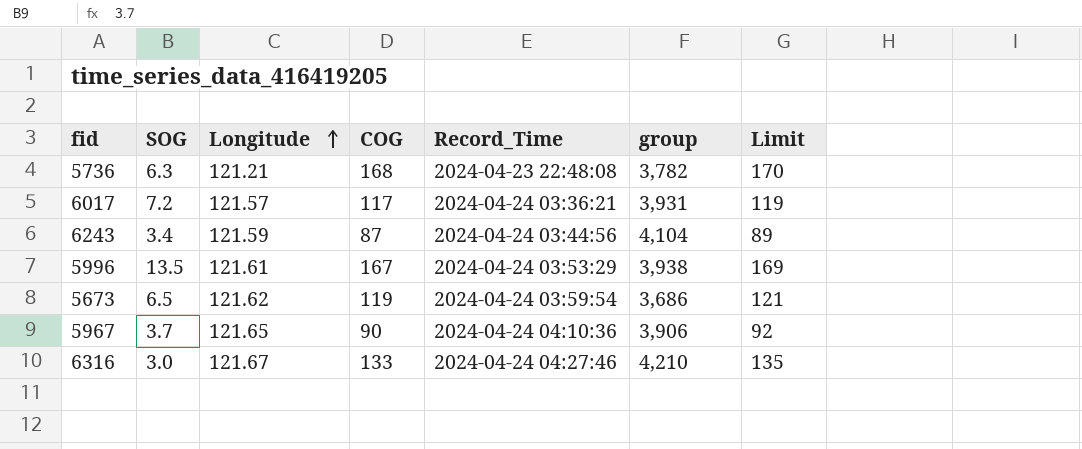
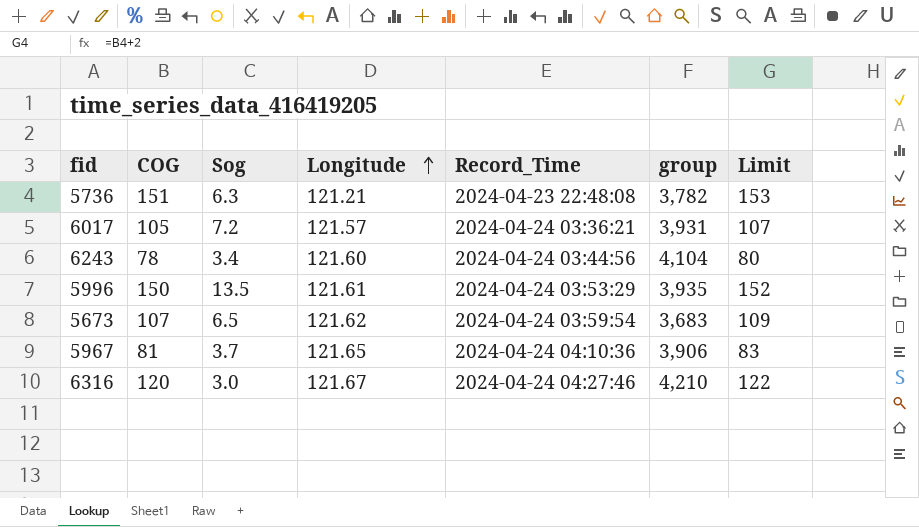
column COG | position: 4 -> 2
column name: SOG -> Sog
5736 | COG: 168 -> 151
5736 | Limit: 170 -> 153
6017 | COG: 117 -> 105
6017 | Limit: 119 -> 107
6243 | COG: 87 -> 78
6243 | Longitude: 121.59 -> 121.60
6243 | Limit: 89 -> 80
5996 | COG: 167 -> 150
5996 | group: 3,938 -> 3,935
5996 | Limit: 169 -> 152
5673 | COG: 119 -> 107
5673 | group: 3,686 -> 3,683
5673 | Limit: 121 -> 109
5967 | COG: 90 -> 81
5967 | Limit: 92 -> 83
6316 | COG: 133 -> 120
6316 | Limit: 135 -> 122

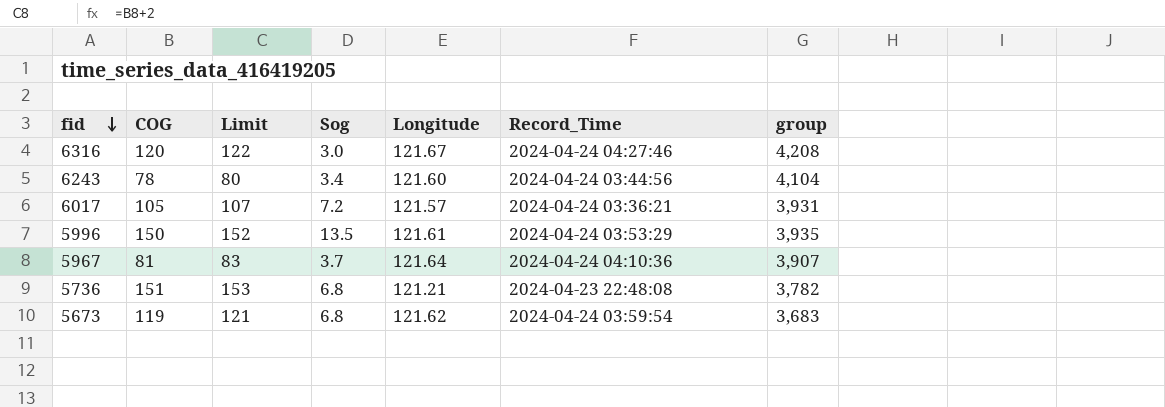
row order: Longitude ascending -> fid descending
column Limit | position: 7 -> 3
6316 | group: 4,210 -> 4,208
5967 | Longitude: 121.65 -> 121.64
5967 | group: 3,906 -> 3,907
5736 | Sog: 6.3 -> 6.8
5673 | COG: 107 -> 119
5673 | Limit: 109 -> 121
5673 | Sog: 6.5 -> 6.8

